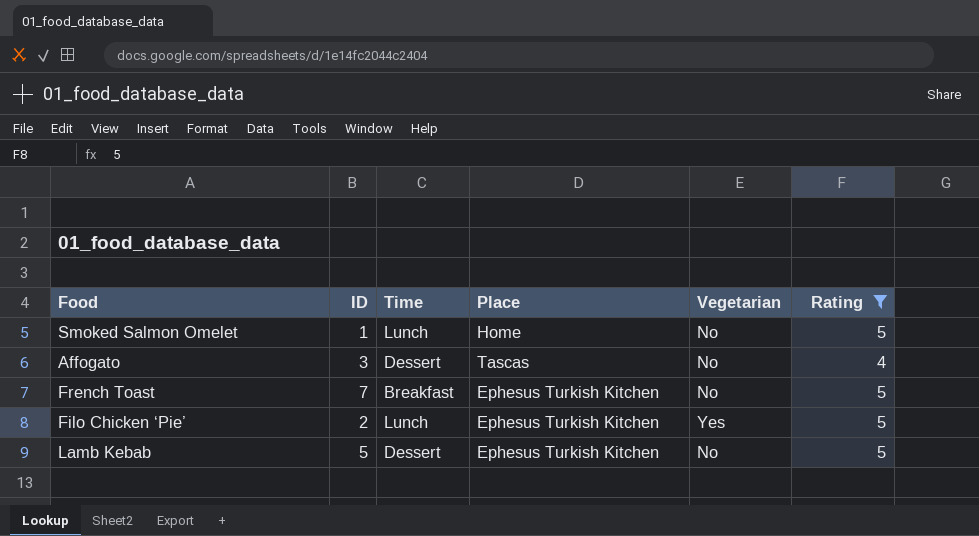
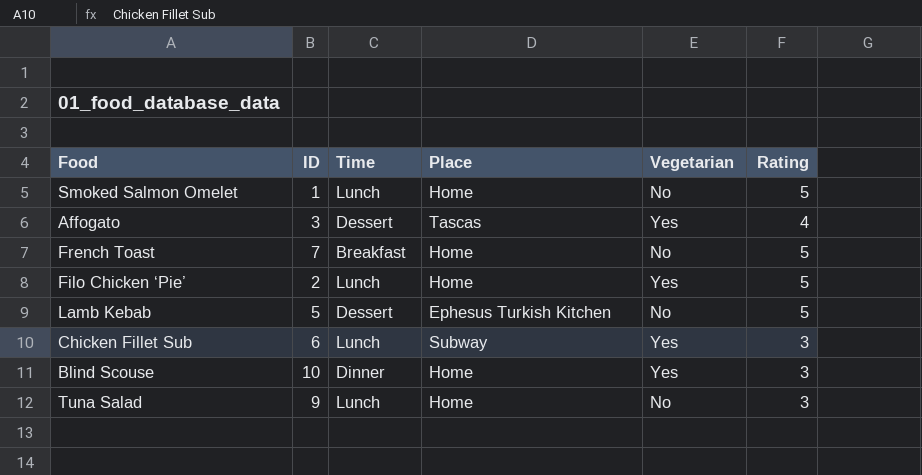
filter: Rating != 3 -> none
Affogato | Vegetarian: No -> Yes
French Toast | Place: Ephesus Turkish Kitchen -> Home
Filo Chicken ‘Pie’ | Place: Ephesus Turkish Kitchen -> Home

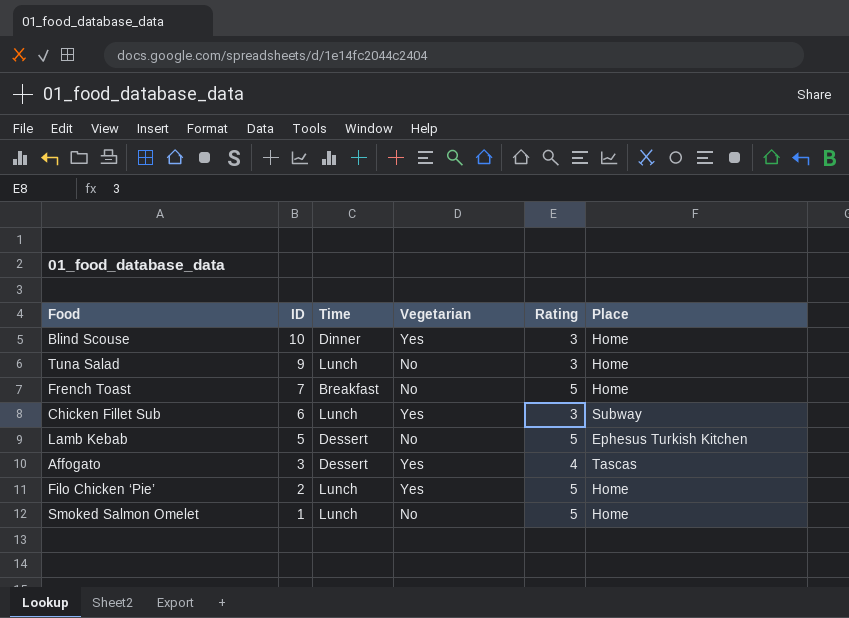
row order: none -> ID descending
column Place | position: 4 -> 6

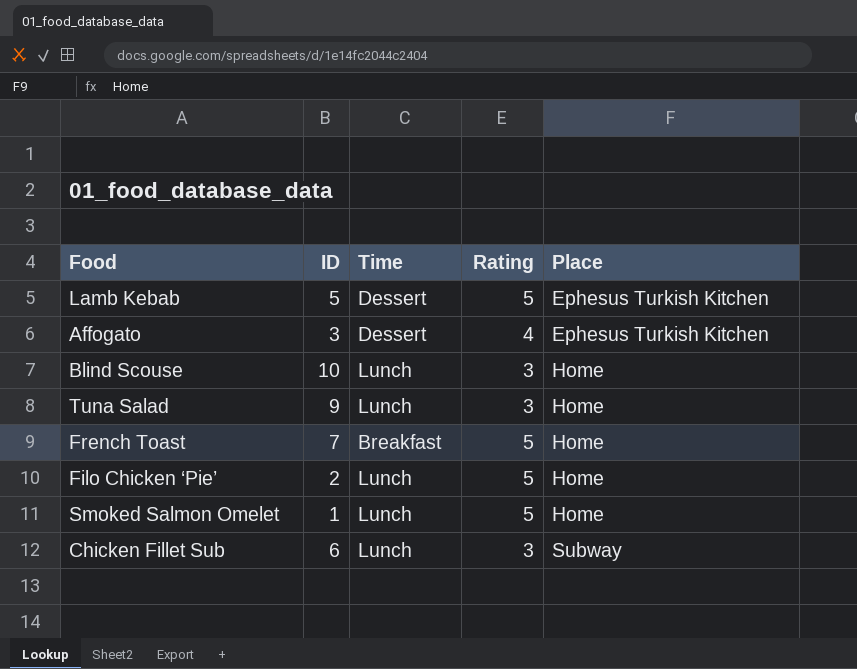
row order: ID descending -> Place ascending
column Vegetarian | position: 4 -> none
Affogato | Place: Tascas -> Ephesus Turkish Kitchen
Blind Scouse | Time: Dinner -> Lunch

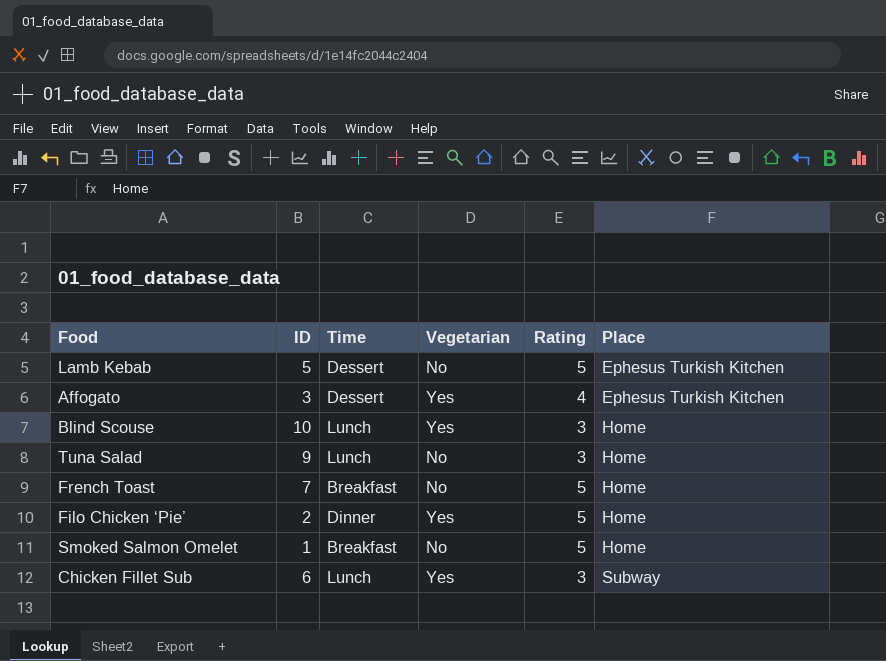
column Vegetarian | position: none -> 4
Filo Chicken ‘Pie’ | Time: Lunch -> Dinner
Smoked Salmon Omelet | Time: Lunch -> Breakfast

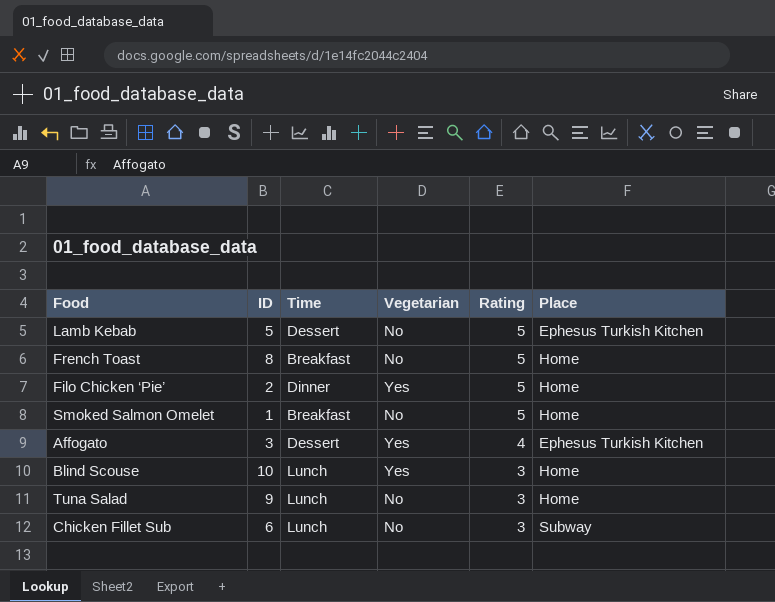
row order: Place ascending -> Rating descending
French Toast | ID: 7 -> 8
Chicken Fillet Sub | Vegetarian: Yes -> No

